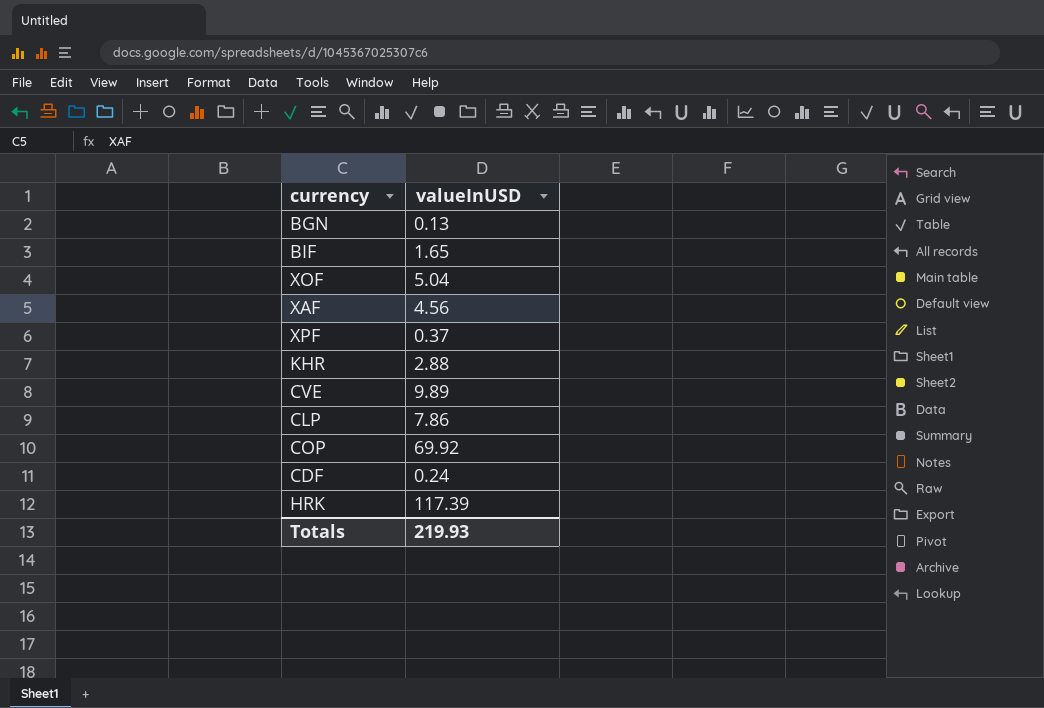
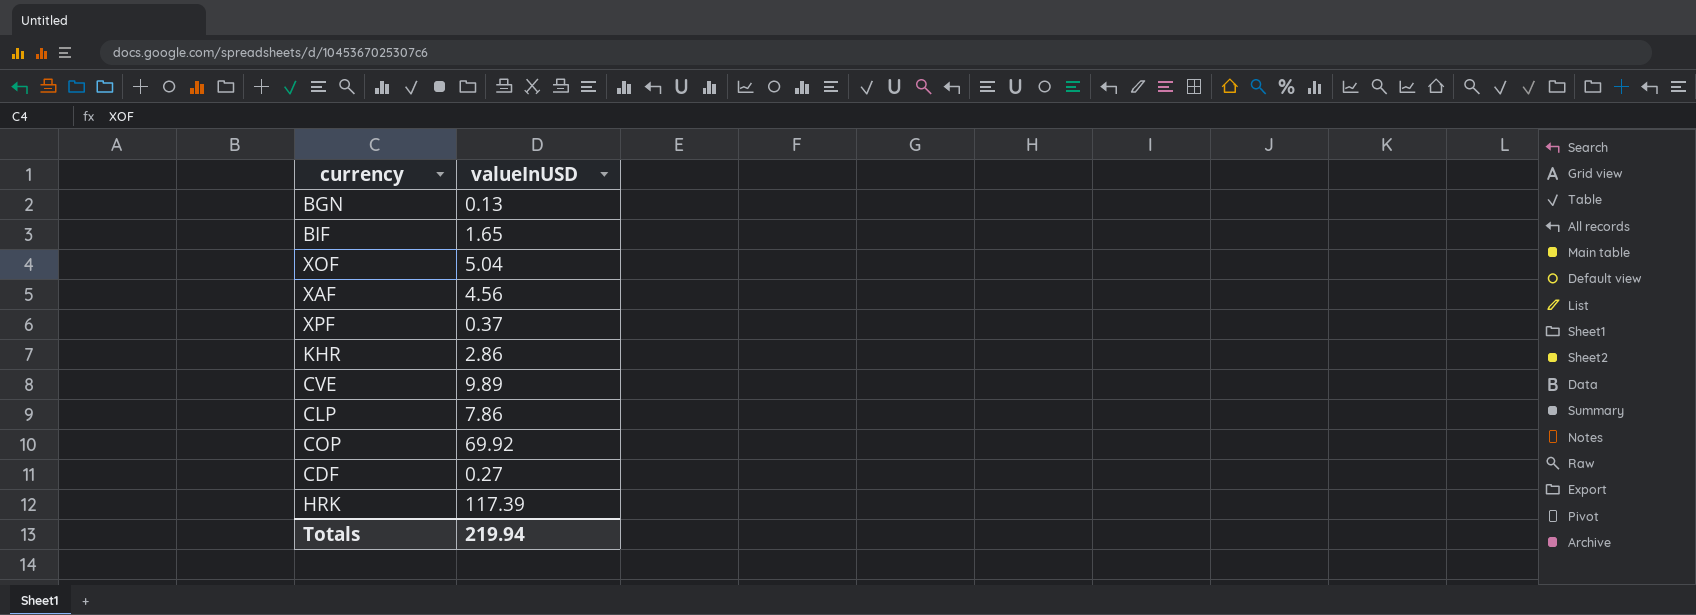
KHR | valueInUSD: 2.88 -> 2.86
CDF | valueInUSD: 0.24 -> 0.27
Totals | valueInUSD: 219.93 -> 219.94

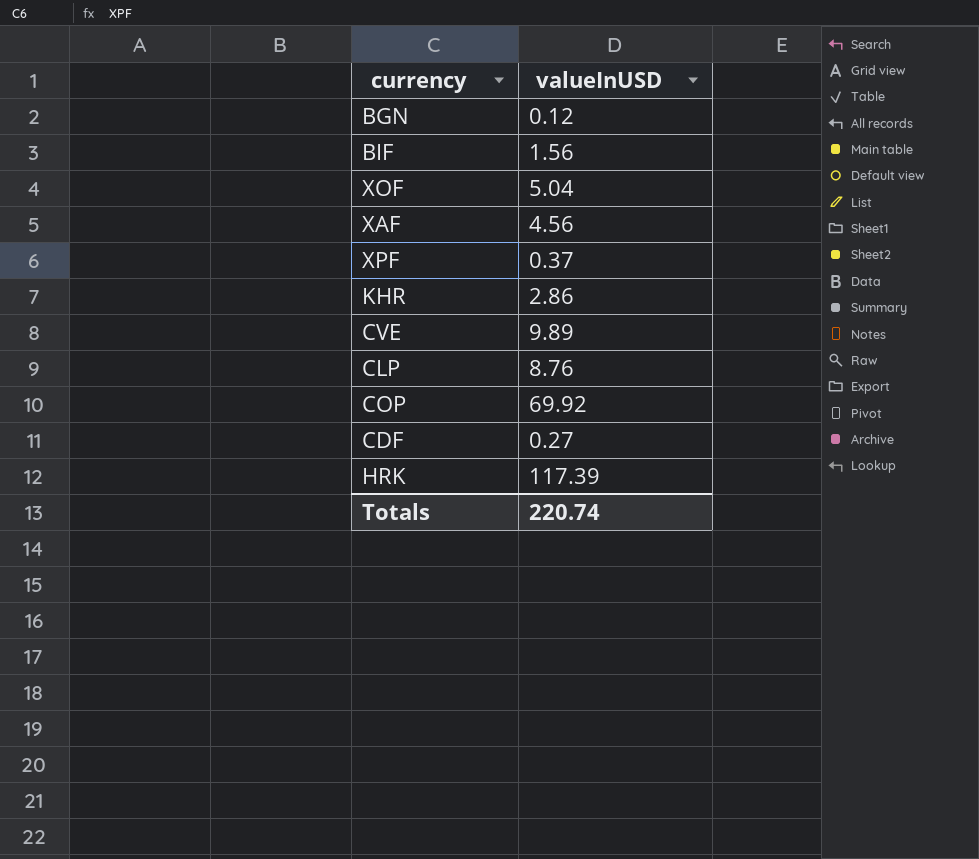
BGN | valueInUSD: 0.13 -> 0.12
BIF | valueInUSD: 1.65 -> 1.56
CLP | valueInUSD: 7.86 -> 8.76
Totals | valueInUSD: 219.94 -> 220.74

